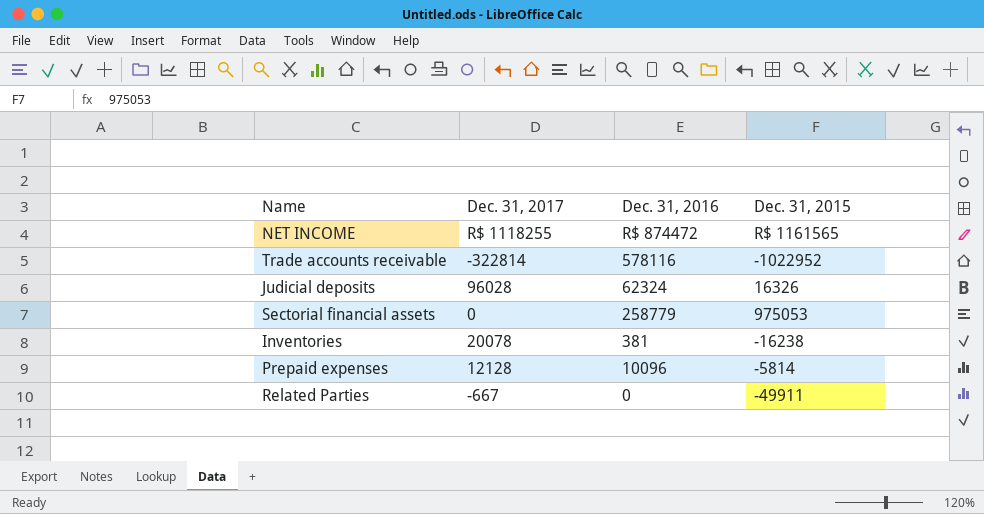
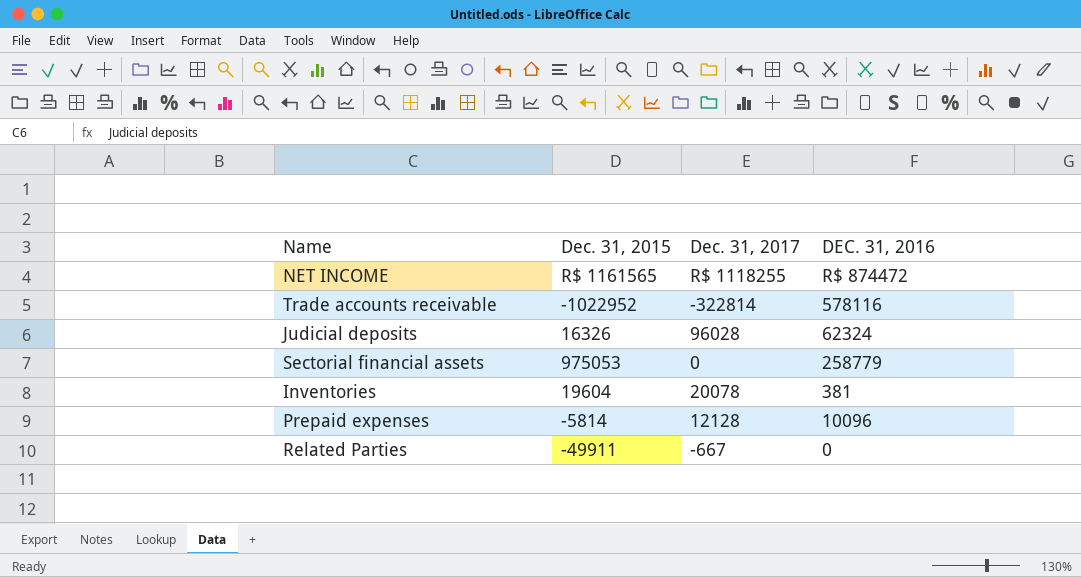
column Dec. 31, 2015 | position: 4 -> 2
column name: Dec. 31, 2016 -> DEC. 31, 2016
Inventories | Dec. 31, 2015: -16238 -> 19604

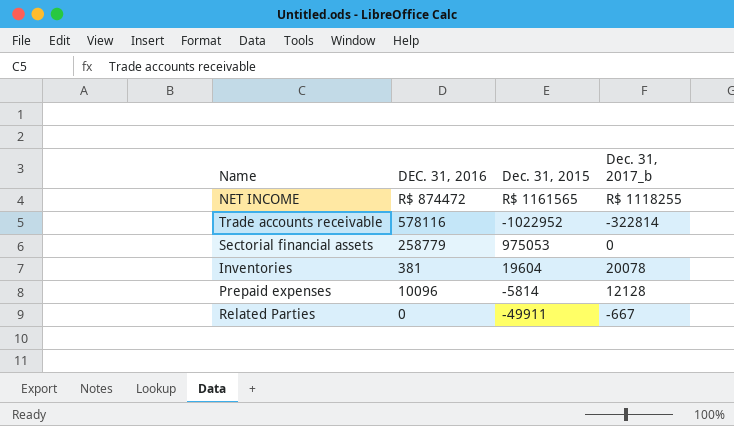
column DEC. 31, 2016 | position: 4 -> 2
column name: Dec. 31, 2017 -> Dec. 31, 2017_b
row Judicial deposits: 16326 | 96028 | 62324 -> none

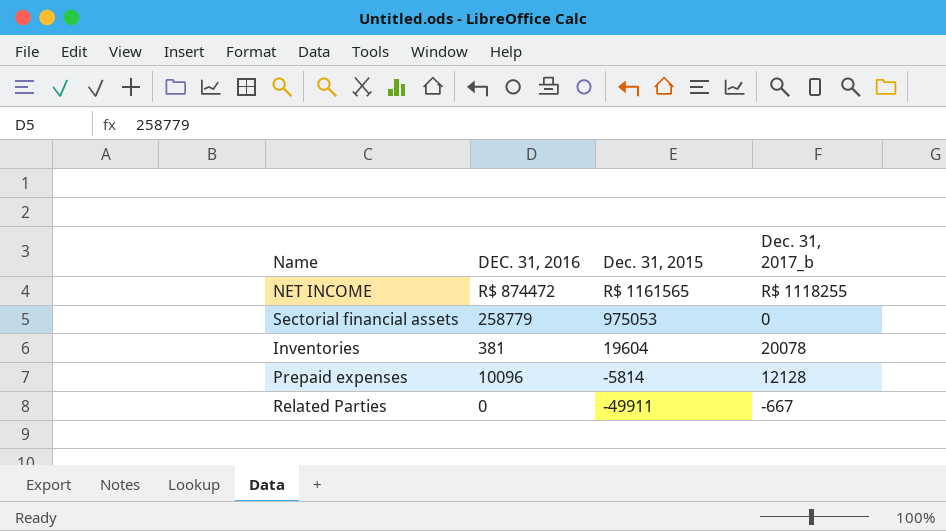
row Trade accounts receivable: 578116 | -1022952 | -322814 -> none

